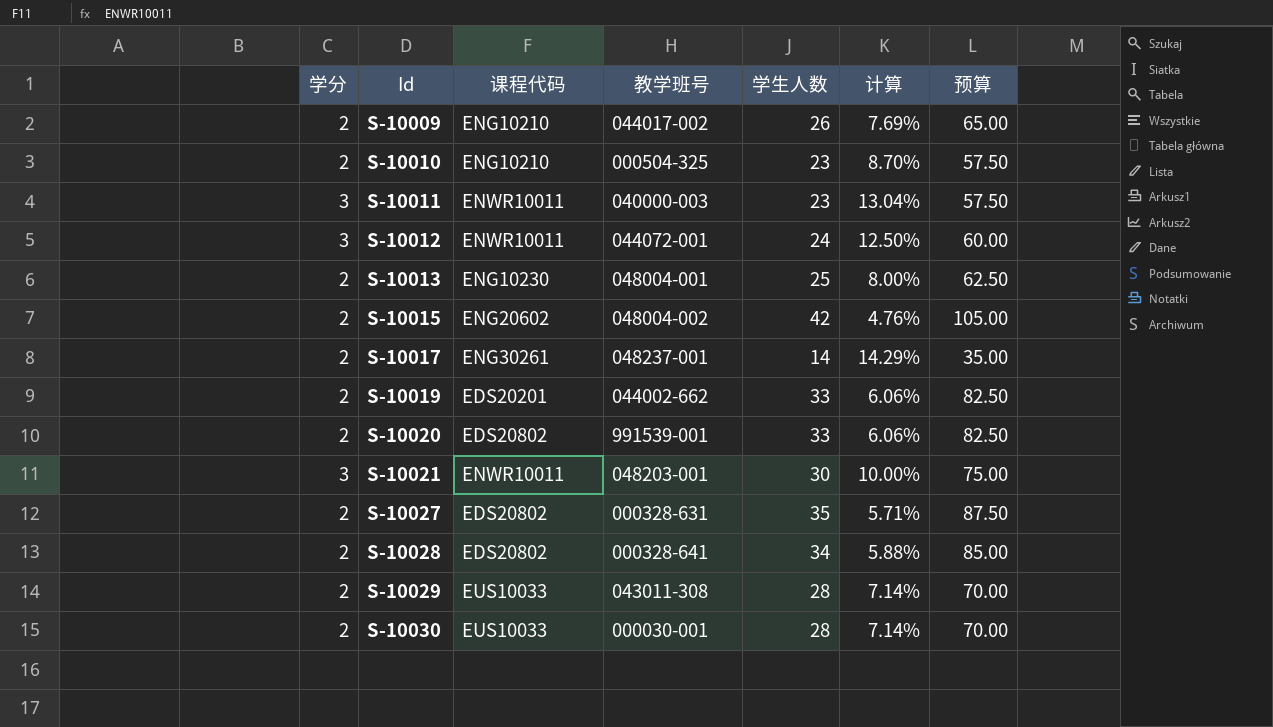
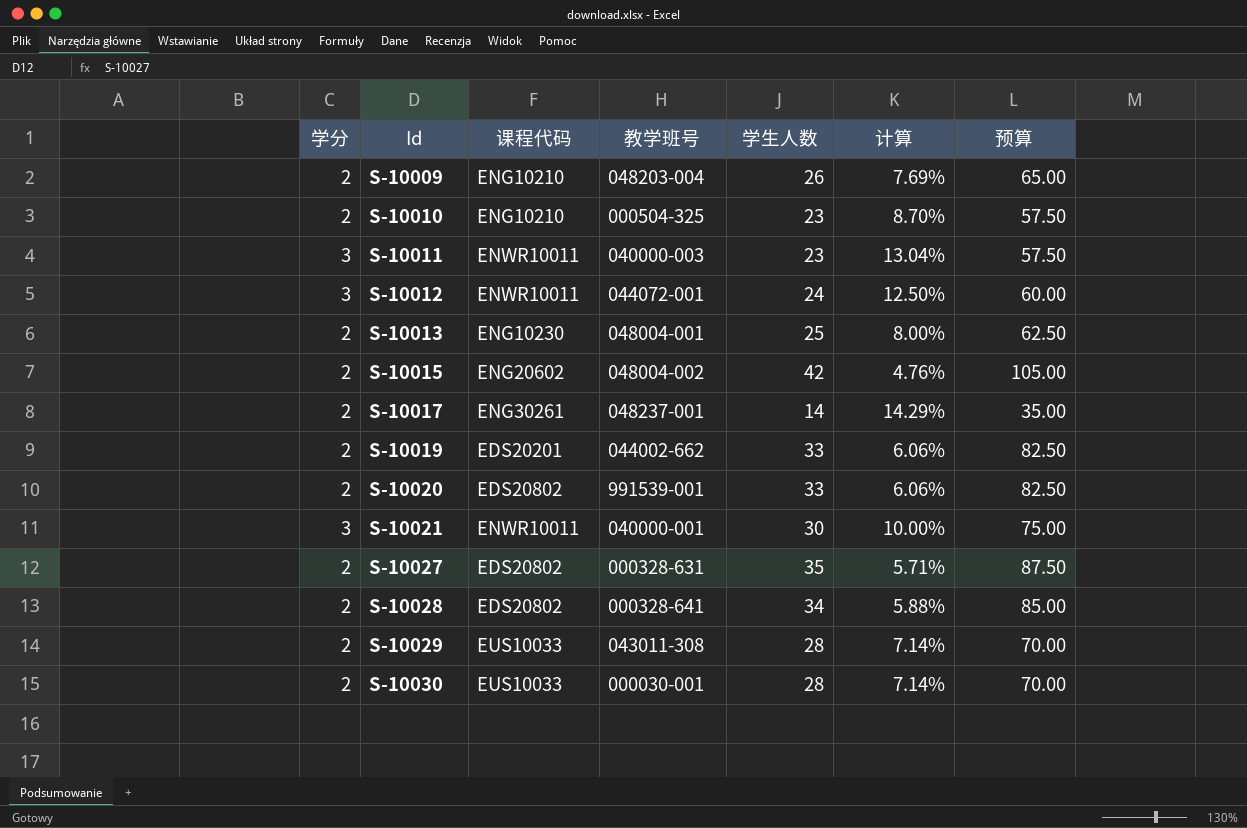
S-10009 | 教学班号: 044017-002 -> 048203-004
S-10021 | 教学班号: 048203-001 -> 040000-001

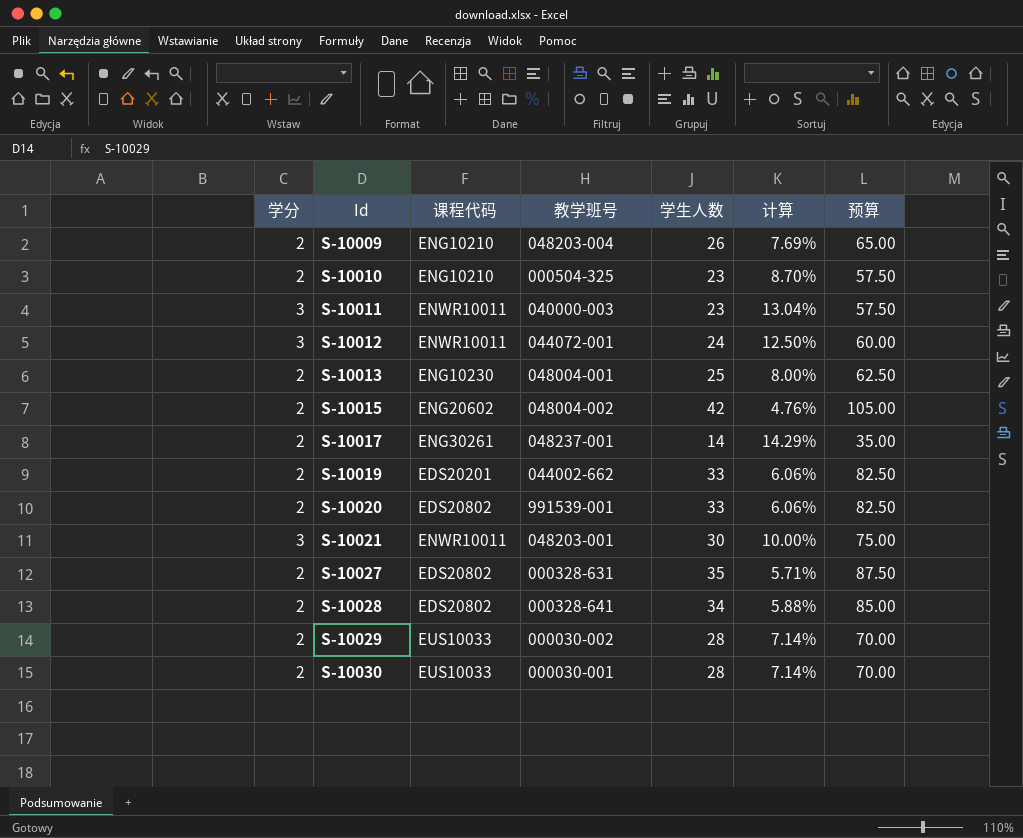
S-10021 | 教学班号: 040000-001 -> 048203-001
S-10029 | 教学班号: 043011-308 -> 000030-002

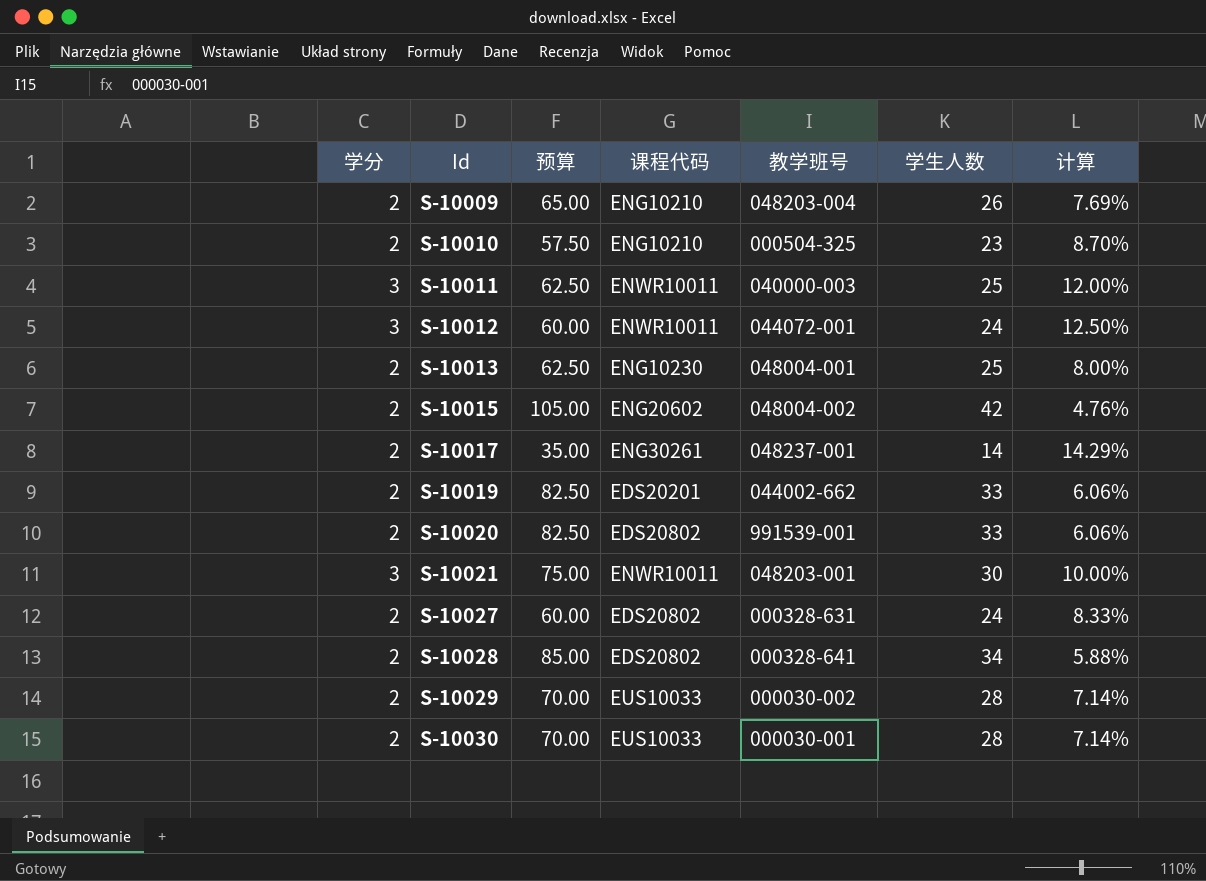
column 预算 | position: 7 -> 3
S-10011 | 预算: 57.50 -> 62.50
S-10011 | 学生人数: 23 -> 25
S-10011 | 计算: 13.04% -> 12.00%
S-10027 | 预算: 87.50 -> 60.00
S-10027 | 学生人数: 35 -> 24
S-10027 | 计算: 5.71% -> 8.33%

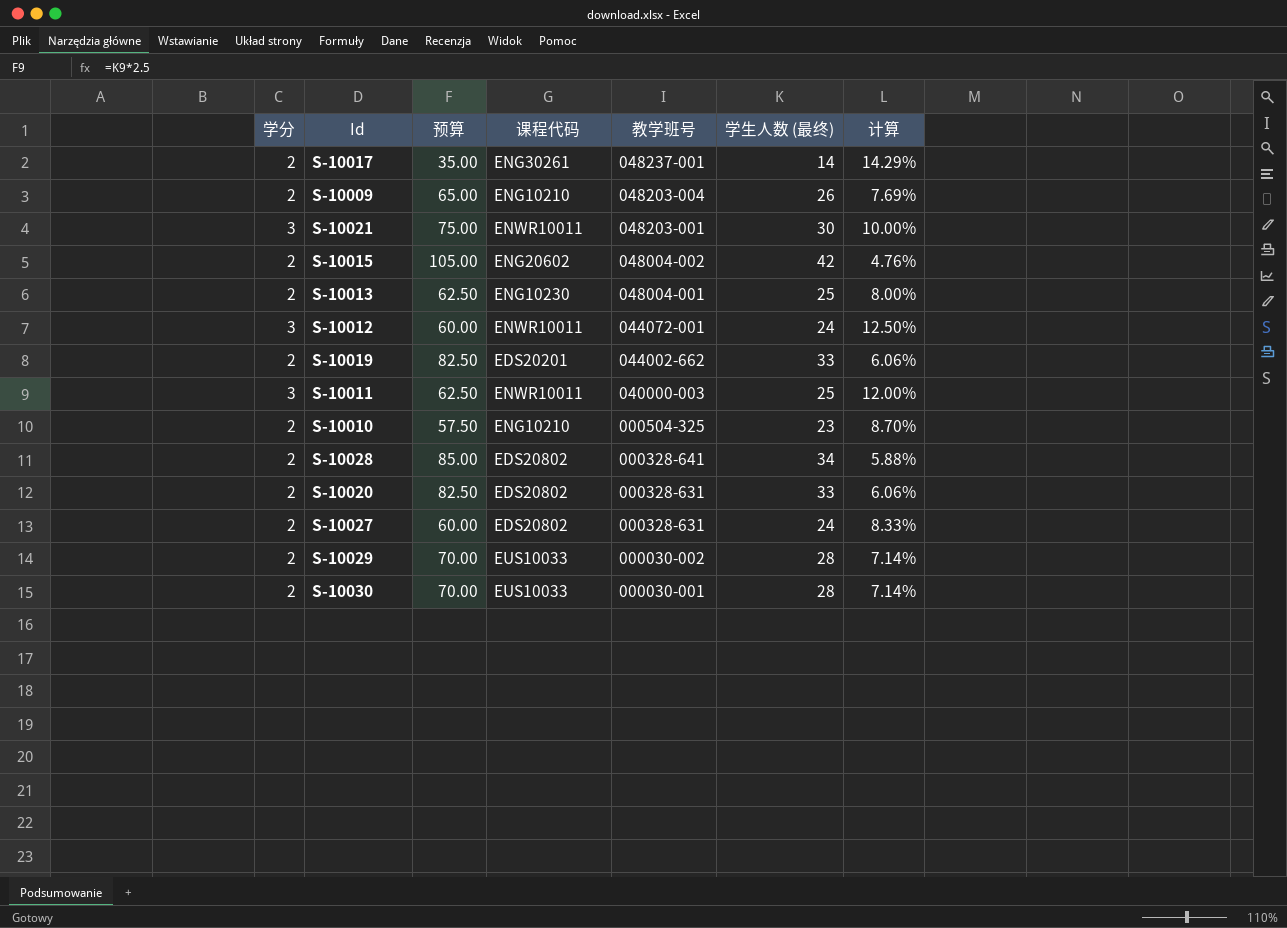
row order: Id ascending -> 教学班号 descending
column name: 学生人数 -> 学生人数 (最终)
S-10020 | 教学班号: 991539-001 -> 000328-631

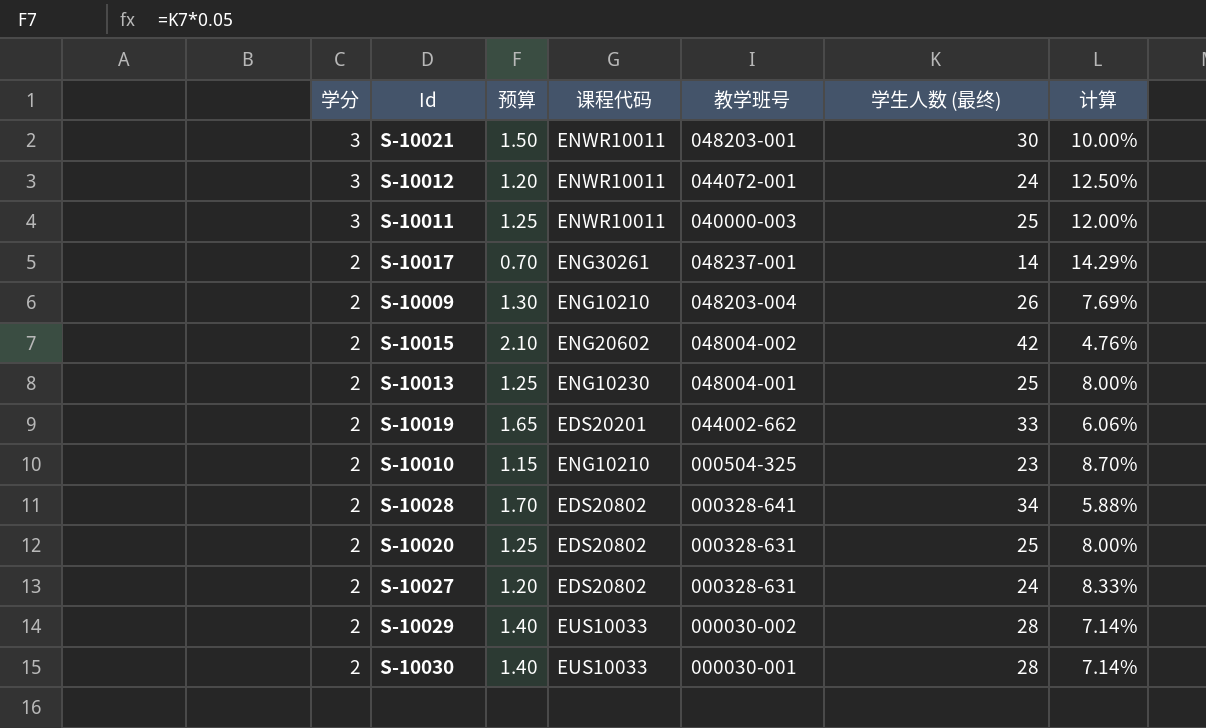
row order: 教学班号 descending -> 学分 descending
column 预算 | formula: [学生人数 (最终)] * 2.5 -> [学生人数 (最终)] * 0.05
S-10020 | 学生人数 (最终): 33 -> 25
S-10020 | 计算: 6.06% -> 8.00%

